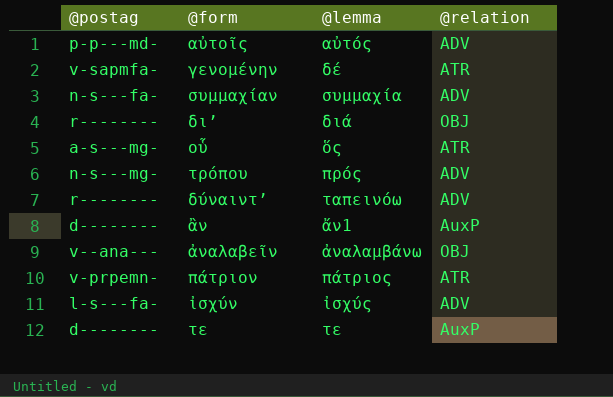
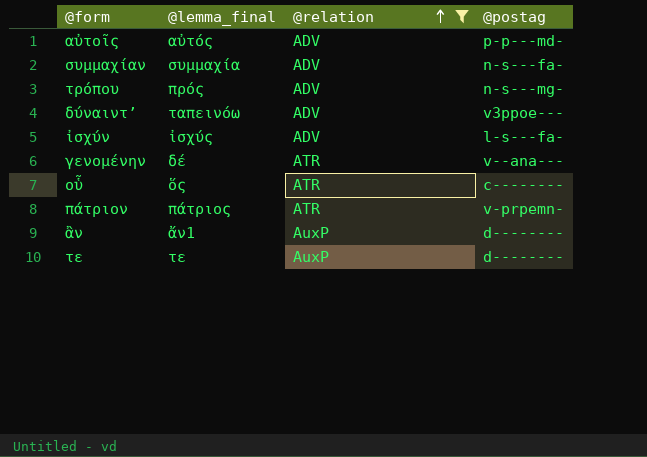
filter: none -> @relation != OBJ
row order: none -> @relation ascending
column name: @lemma -> @lemma_final
column @postag | position: 1 -> 4
δύναιντʼ | @postag: r-------- -> v3ppoe---
γενομένην | @postag: v-sapmfa- -> v--ana---
οὗ | @postag: a-s---mg- -> c--------

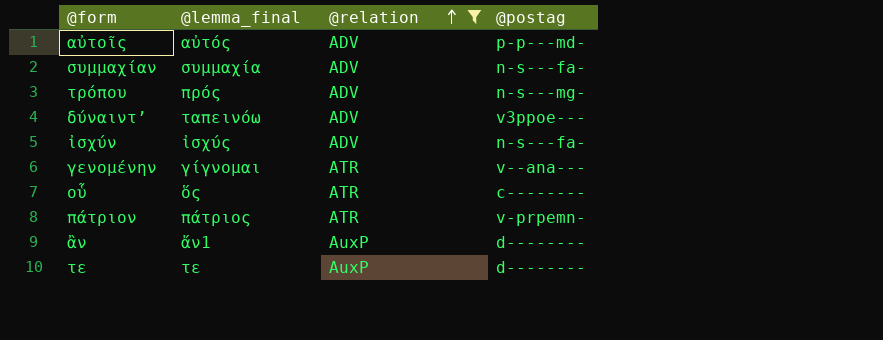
ἰσχύν | @postag: l-s---fa- -> n-s---fa-
γενομένην | @lemma_final: δέ -> γίγνομαι

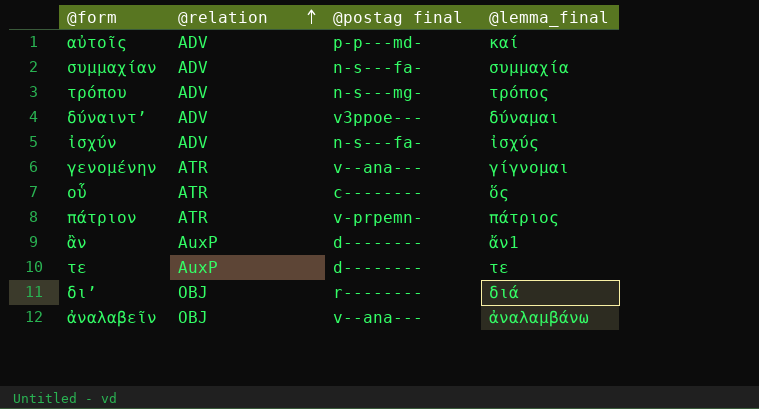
filter: @relation != OBJ -> none
column name: @postag -> @postag final
column @lemma_final | position: 2 -> 4
αὐτοῖς | @lemma_final: αὐτός -> καί
τρόπου | @lemma_final: πρός -> τρόπος
δύναιντʼ | @lemma_final: ταπεινόω -> δύναμαι

